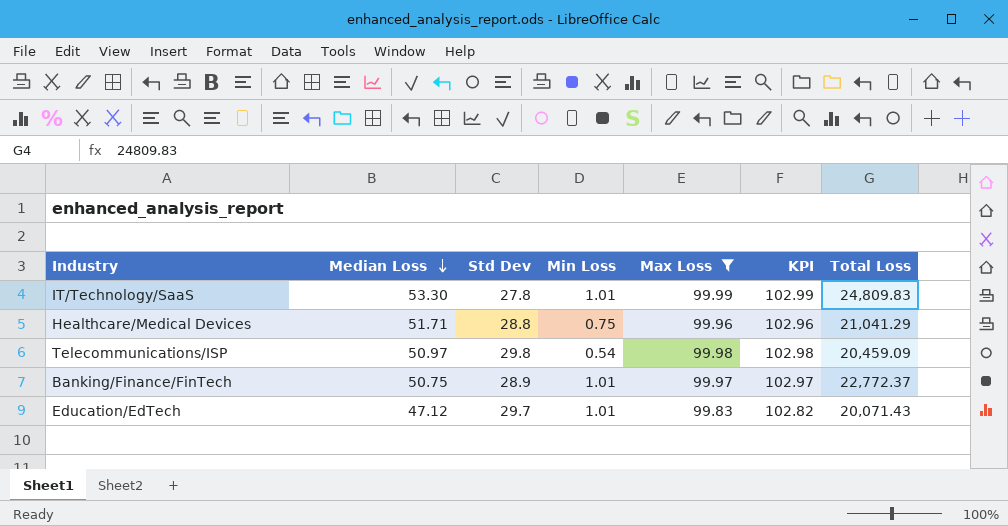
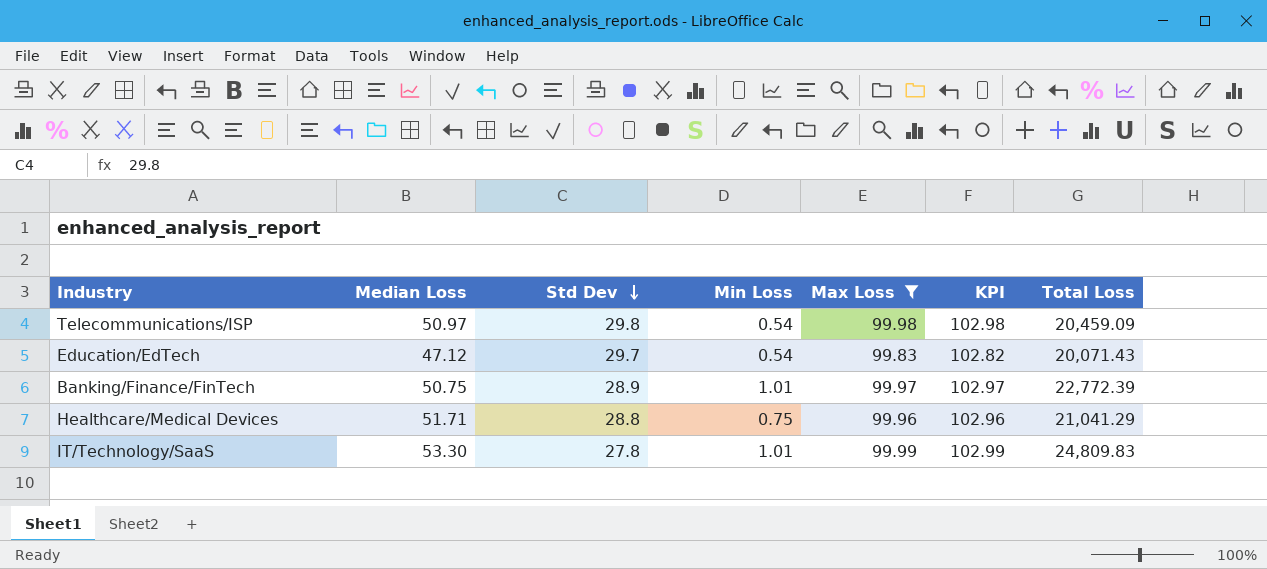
row order: Median Loss descending -> Std Dev descending
Education/EdTech | Min Loss: 1.01 -> 0.54
Banking/Finance/FinTech | Total Loss: 22,772.37 -> 22,772.39

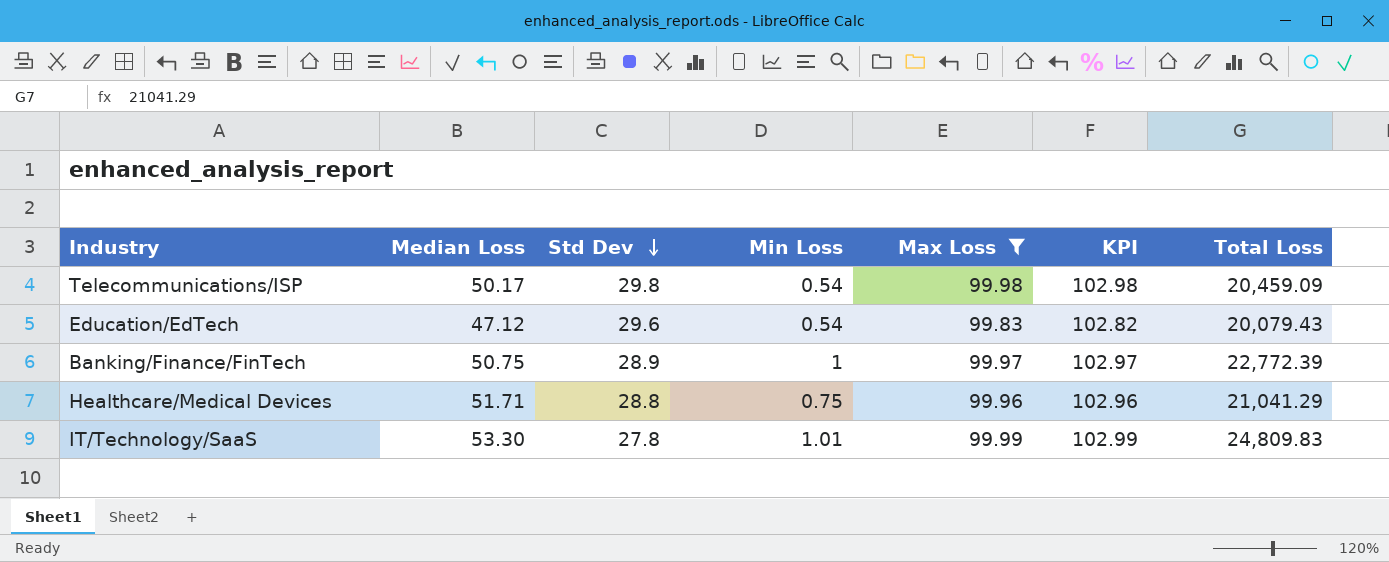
Telecommunications/ISP | Median Loss: 50.97 -> 50.17
Education/EdTech | Std Dev: 29.7 -> 29.6
Education/EdTech | Total Loss: 20,071.43 -> 20,079.43
Banking/Finance/FinTech | Min Loss: 1.01 -> 1

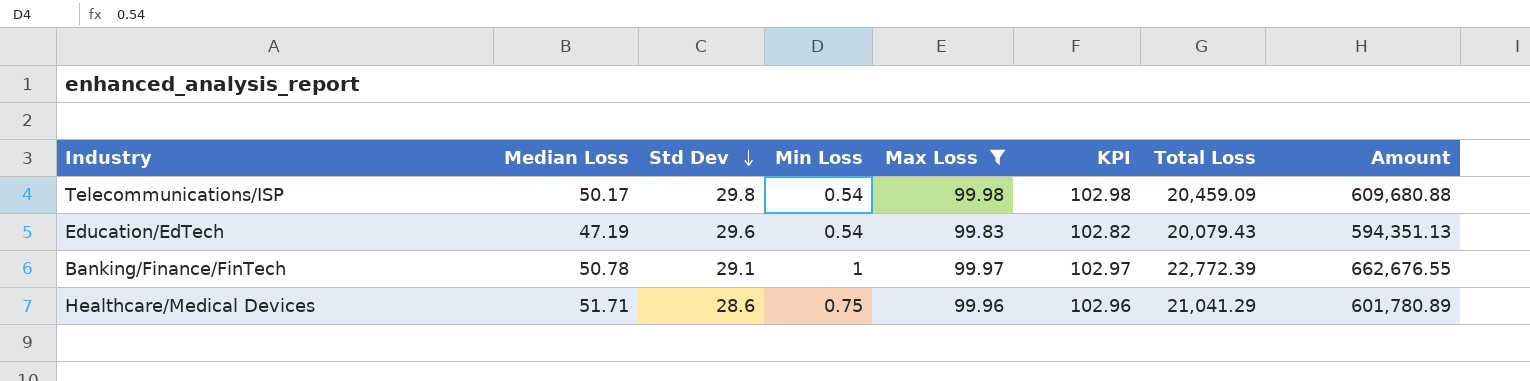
column Amount | formula: none -> [Std Dev] * [Total Loss]
row IT/Technology/SaaS: 53.30 | 27.8 | 1.01 | 99.99 | 102.99 | 24,809.83 -> none
Education/EdTech | Median Loss: 47.12 -> 47.19
Banking/Finance/FinTech | Median Loss: 50.75 -> 50.78
Banking/Finance/FinTech | Std Dev: 28.9 -> 29.1
Healthcare/Medical Devices | Std Dev: 28.8 -> 28.6

